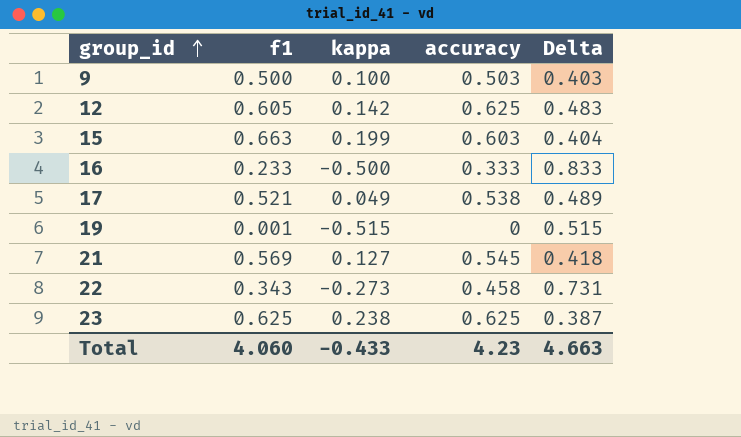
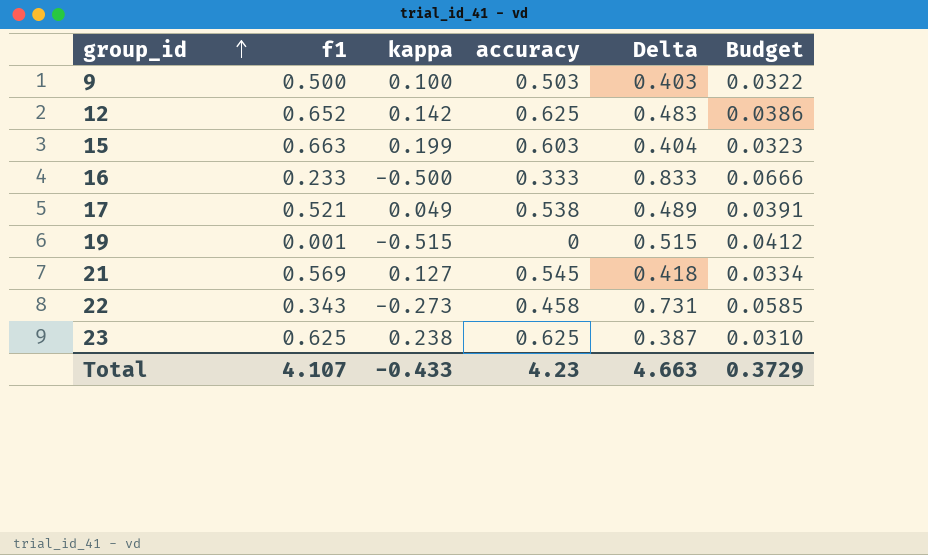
column Budget | formula: none -> [Delta] * 0.08
12 | f1: 0.605 -> 0.652
Total | f1: 4.060 -> 4.107

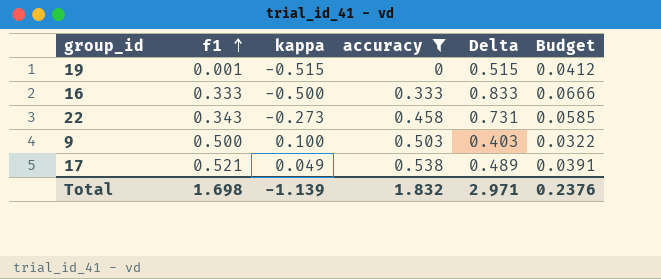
filter: none -> accuracy <= 0.538
row order: group_id ascending -> f1 ascending
16 | f1: 0.233 -> 0.333
Total | f1: 4.107 -> 1.698
Total | kappa: -0.433 -> -1.139
Total | accuracy: 4.23 -> 1.832
Total | Delta: 4.663 -> 2.971
Total | Budget: 0.3729 -> 0.2376

